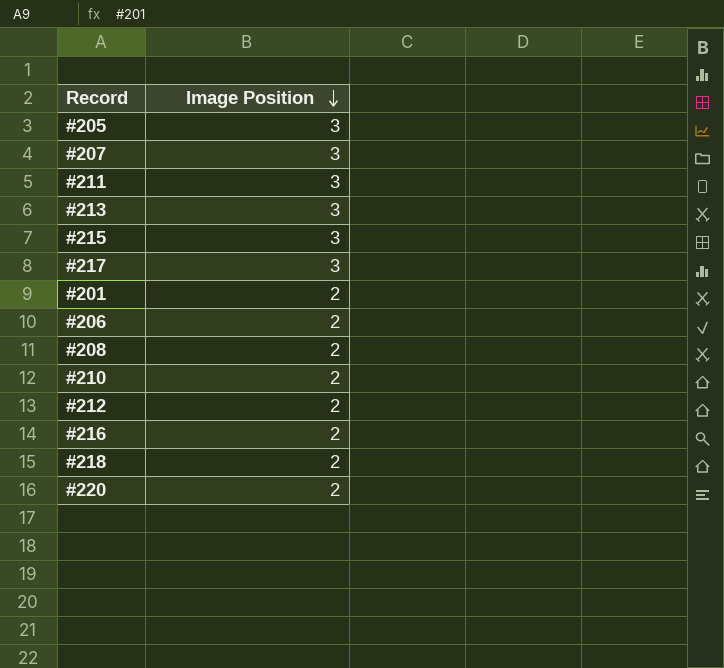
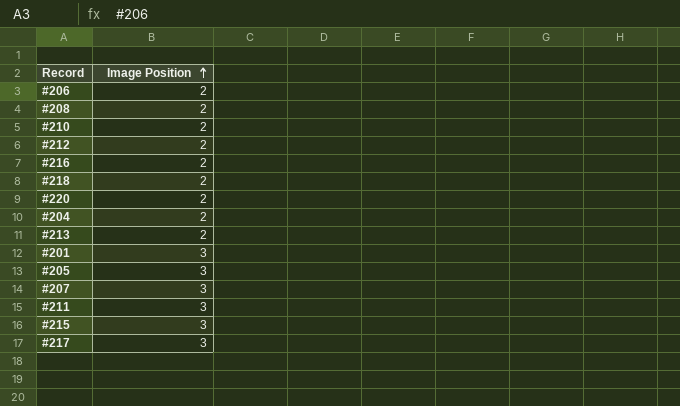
row order: Image Position descending -> Image Position ascending
row #204: none -> 2
#213 | Image Position: 3 -> 2
#201 | Image Position: 2 -> 3

